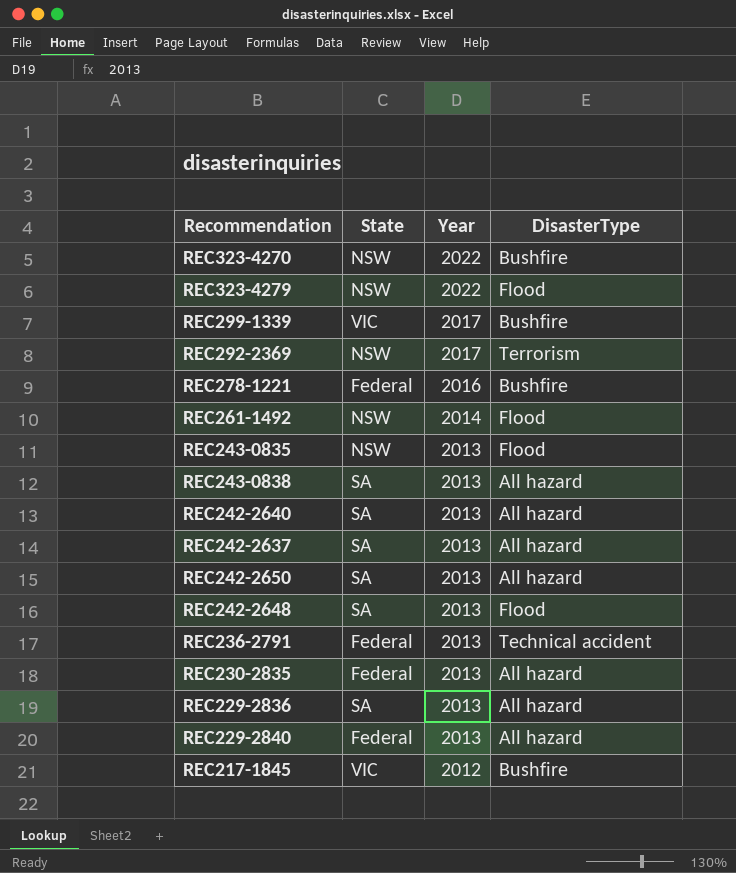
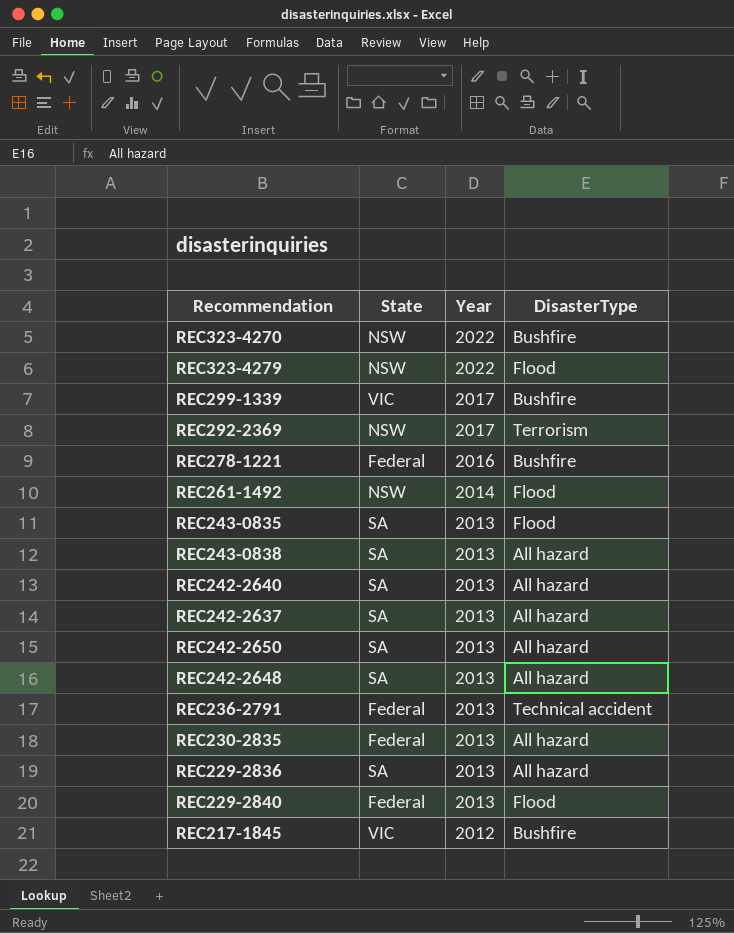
REC243-0835 | State: NSW -> SA
REC242-2648 | DisasterType: Flood -> All hazard
REC229-2840 | DisasterType: All hazard -> Flood

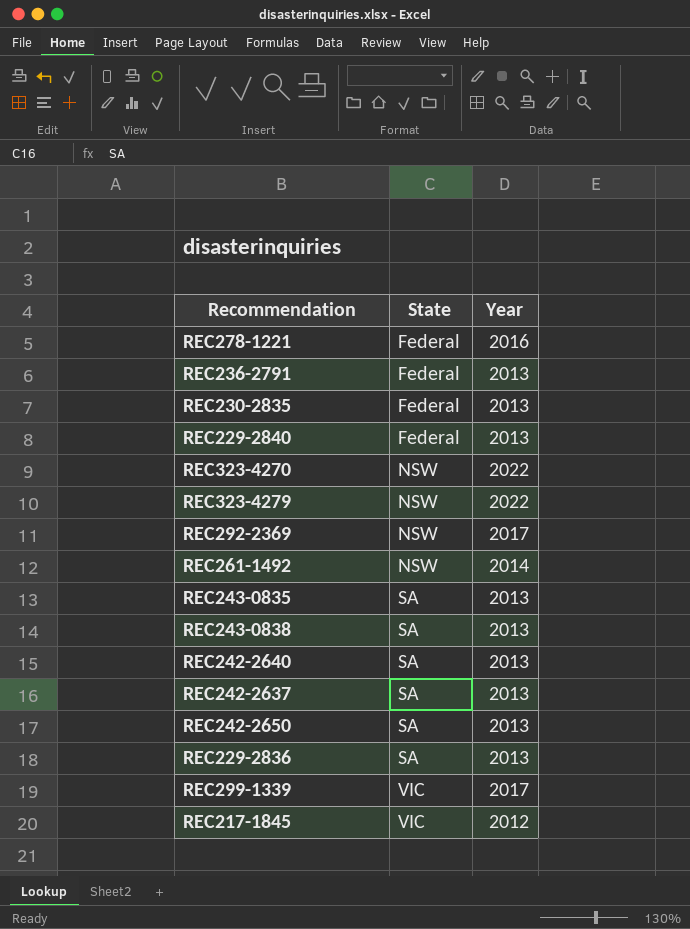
row order: Year descending -> State ascending
column DisasterType | position: 4 -> none
row REC242-2648: SA | 2013 | All hazard -> none

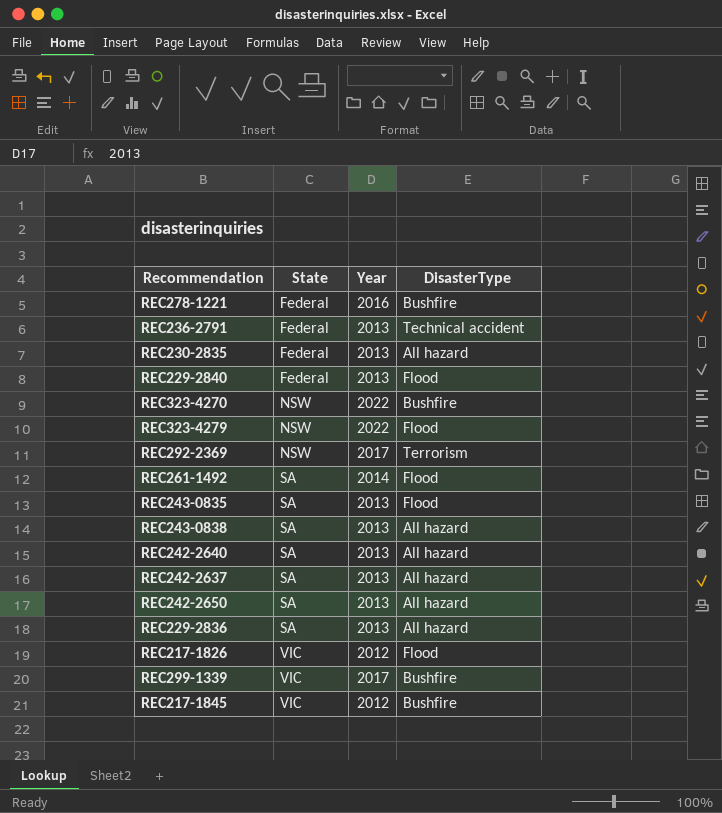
column DisasterType | position: none -> 4
REC261-1492 | State: NSW -> SA
row REC217-1826: none -> VIC | 2012 | Flood

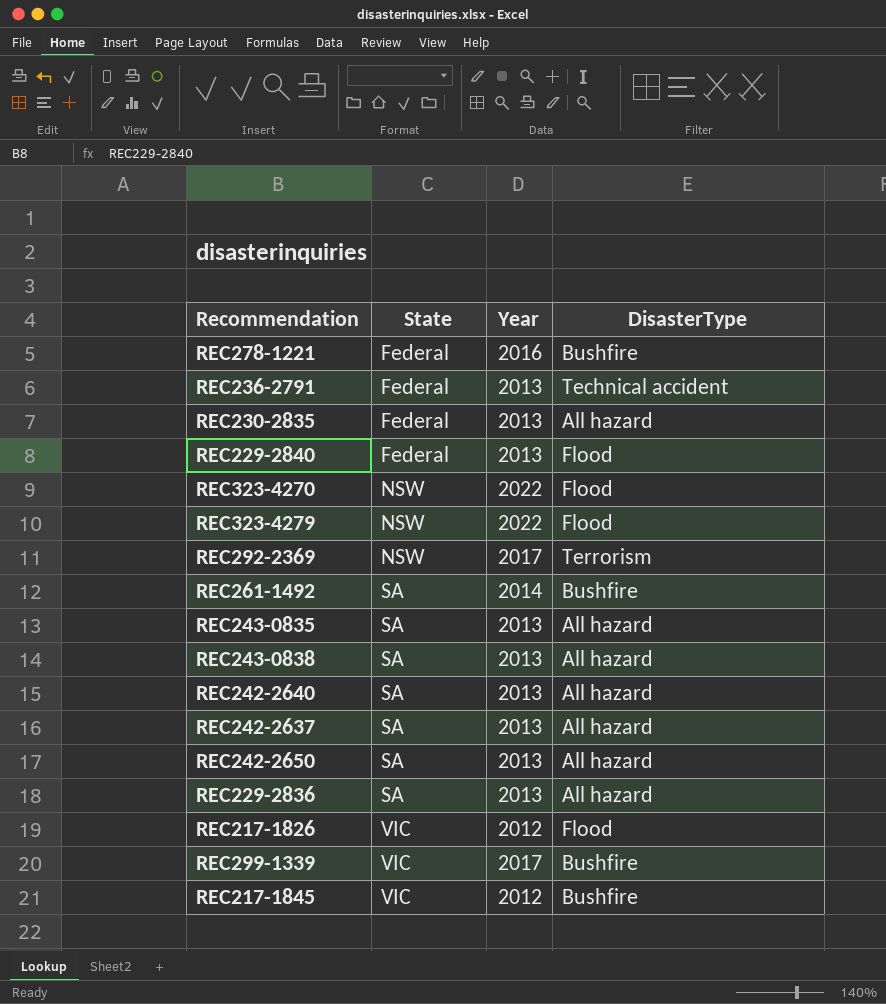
REC323-4270 | DisasterType: Bushfire -> Flood
REC261-1492 | DisasterType: Flood -> Bushfire
REC243-0835 | DisasterType: Flood -> All hazard

